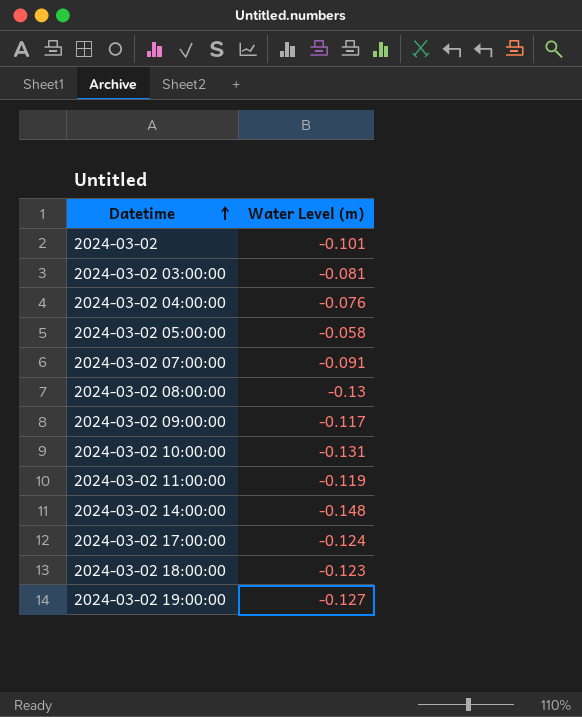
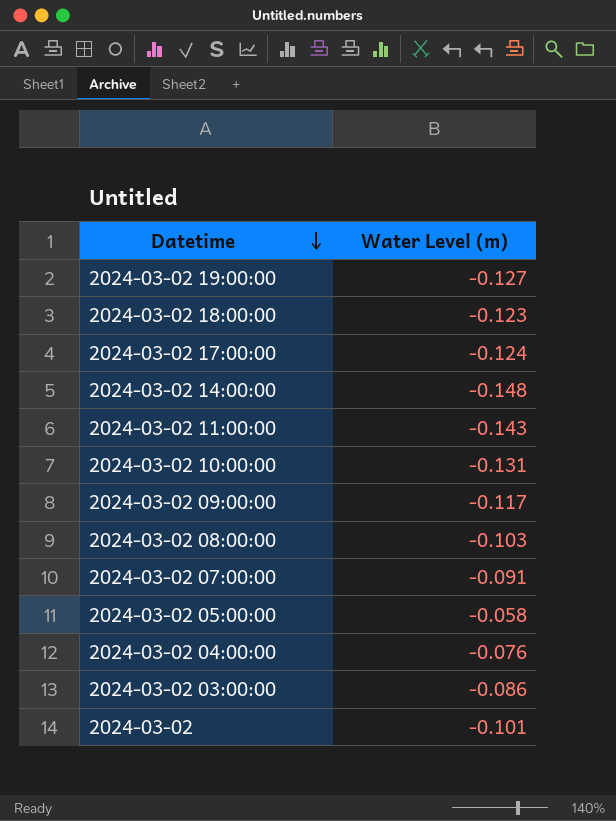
row order: Datetime ascending -> Datetime descending
2024-03-02 11:00:00 | Water Level (m): -0.119 -> -0.143
2024-03-02 08:00:00 | Water Level (m): -0.13 -> -0.103
2024-03-02 03:00:00 | Water Level (m): -0.081 -> -0.086

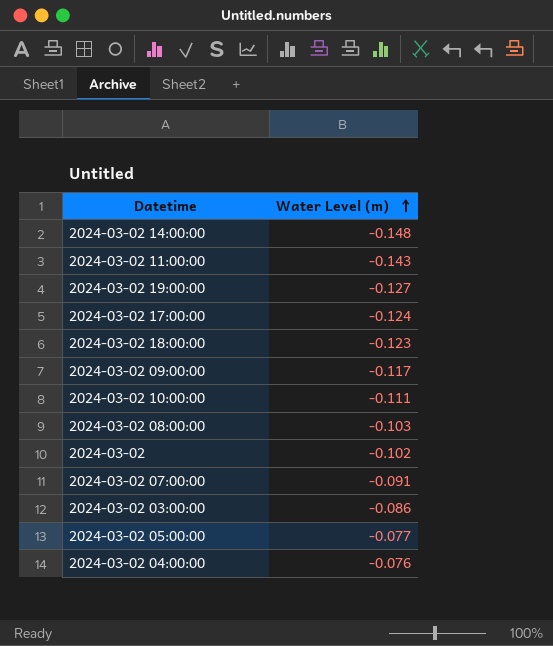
row order: Datetime descending -> Water Level (m) ascending
2024-03-02 10:00:00 | Water Level (m): -0.131 -> -0.111
2024-03-02 | Water Level (m): -0.101 -> -0.102
2024-03-02 05:00:00 | Water Level (m): -0.058 -> -0.077

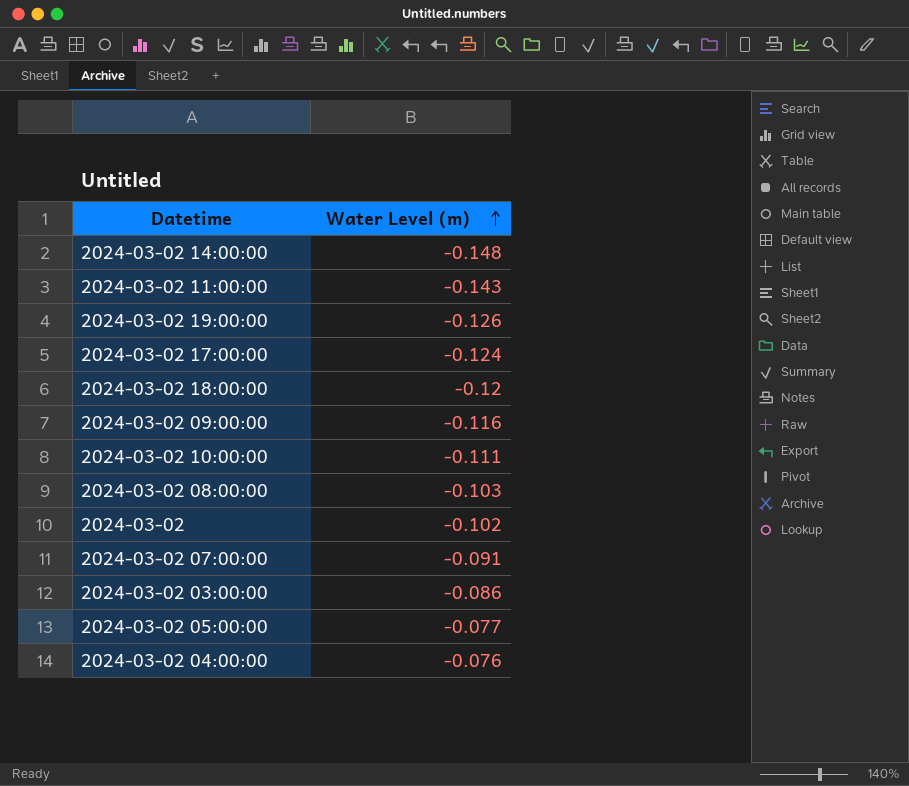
2024-03-02 19:00:00 | Water Level (m): -0.127 -> -0.126
2024-03-02 18:00:00 | Water Level (m): -0.123 -> -0.12
2024-03-02 09:00:00 | Water Level (m): -0.117 -> -0.116

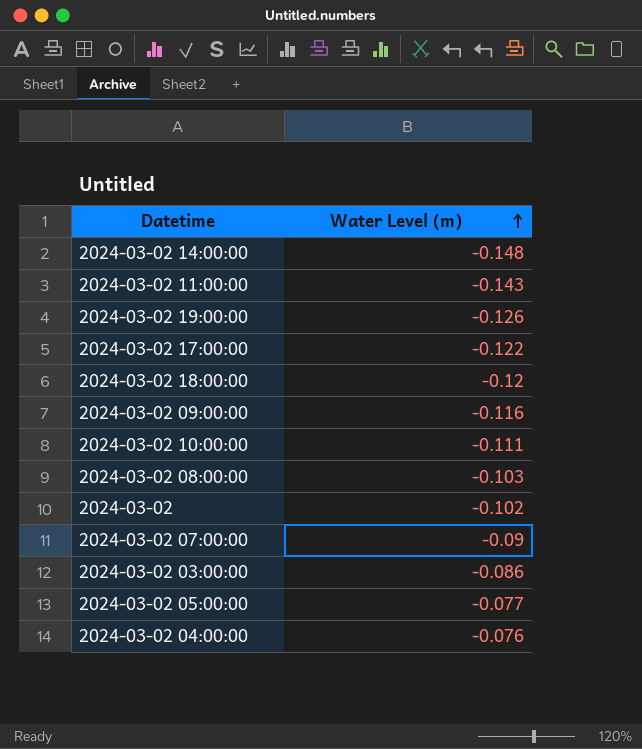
2024-03-02 17:00:00 | Water Level (m): -0.124 -> -0.122
2024-03-02 07:00:00 | Water Level (m): -0.091 -> -0.09

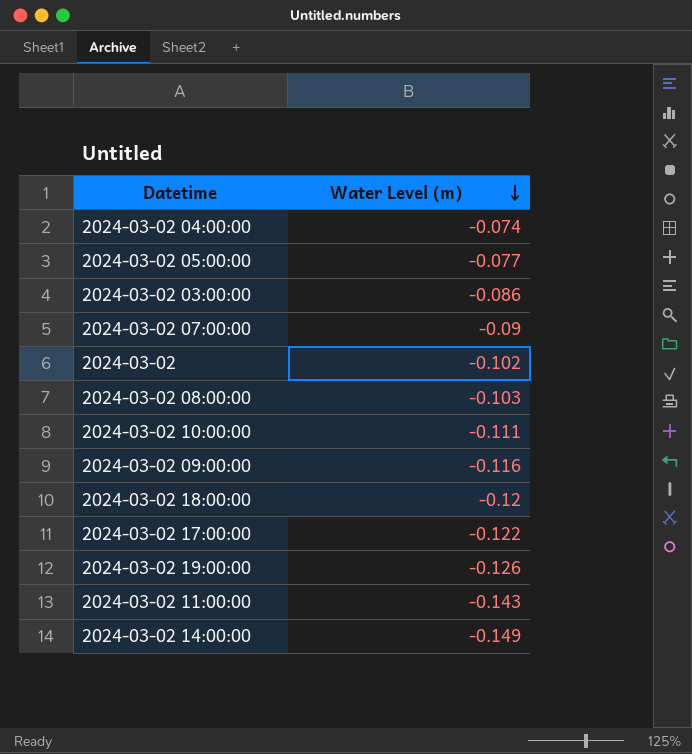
row order: Water Level (m) ascending -> Water Level (m) descending
2024-03-02 04:00:00 | Water Level (m): -0.076 -> -0.074
2024-03-02 14:00:00 | Water Level (m): -0.148 -> -0.149

